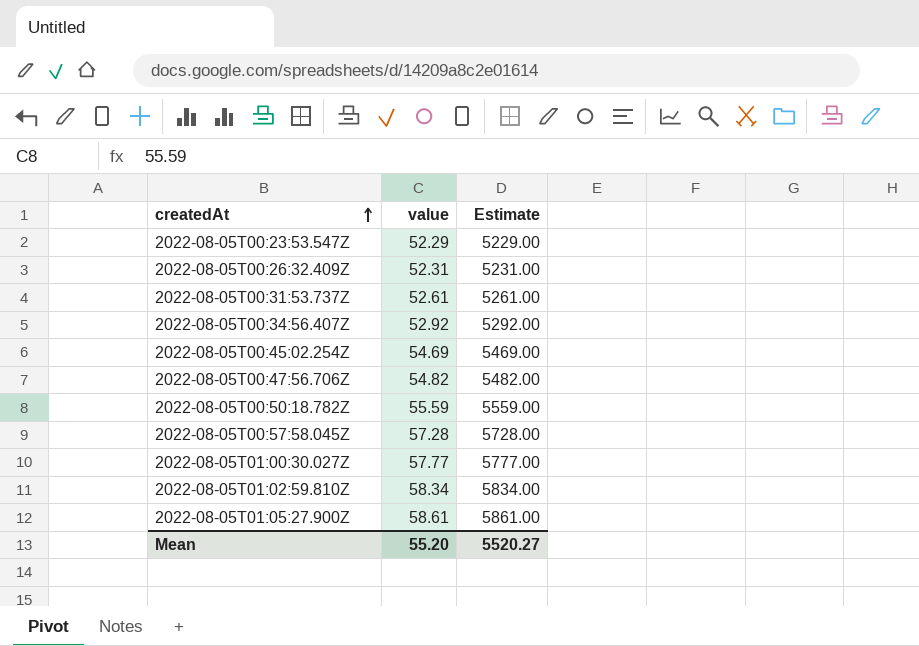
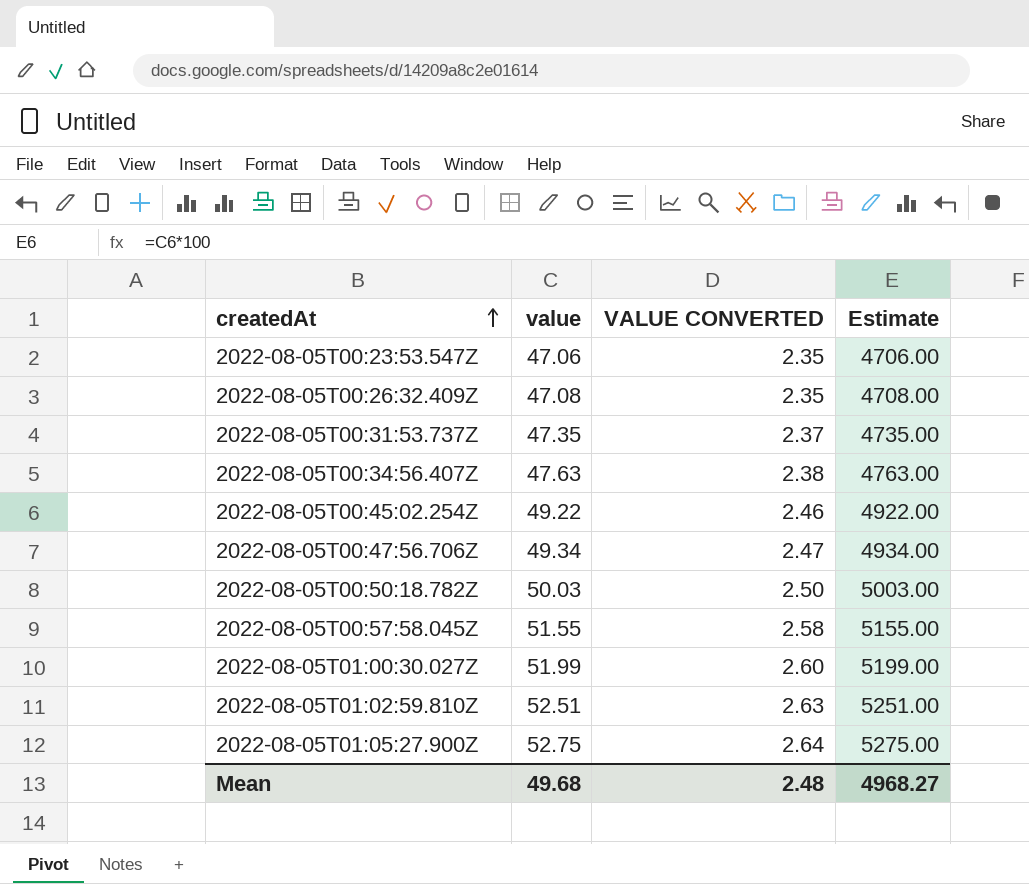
column VALUE CONVERTED | formula: none -> [value] * 0.05
2022-08-05T00:23:53.547Z | value: 52.29 -> 47.06
2022-08-05T00:23:53.547Z | Estimate: 5229.00 -> 4706.00
2022-08-05T00:26:32.409Z | value: 52.31 -> 47.08
2022-08-05T00:26:32.409Z | Estimate: 5231.00 -> 4708.00
2022-08-05T00:31:53.737Z | value: 52.61 -> 47.35
2022-08-05T00:31:53.737Z | Estimate: 5261.00 -> 4735.00
2022-08-05T00:34:56.407Z | value: 52.92 -> 47.63
2022-08-05T00:34:56.407Z | Estimate: 5292.00 -> 4763.00
2022-08-05T00:45:02.254Z | value: 54.69 -> 49.22
2022-08-05T00:45:02.254Z | Estimate: 5469.00 -> 4922.00
2022-08-05T00:47:56.706Z | value: 54.82 -> 49.34
2022-08-05T00:47:56.706Z | Estimate: 5482.00 -> 4934.00
2022-08-05T00:50:18.782Z | value: 55.59 -> 50.03
2022-08-05T00:50:18.782Z | Estimate: 5559.00 -> 5003.00
2022-08-05T00:57:58.045Z | value: 57.28 -> 51.55
2022-08-05T00:57:58.045Z | Estimate: 5728.00 -> 5155.00
2022-08-05T01:00:30.027Z | value: 57.77 -> 51.99
2022-08-05T01:00:30.027Z | Estimate: 5777.00 -> 5199.00
2022-08-05T01:02:59.810Z | value: 58.34 -> 52.51
2022-08-05T01:02:59.810Z | Estimate: 5834.00 -> 5251.00
2022-08-05T01:05:27.900Z | value: 58.61 -> 52.75
2022-08-05T01:05:27.900Z | Estimate: 5861.00 -> 5275.00
Mean | value: 55.20 -> 49.68
Mean | Estimate: 5520.27 -> 4968.27

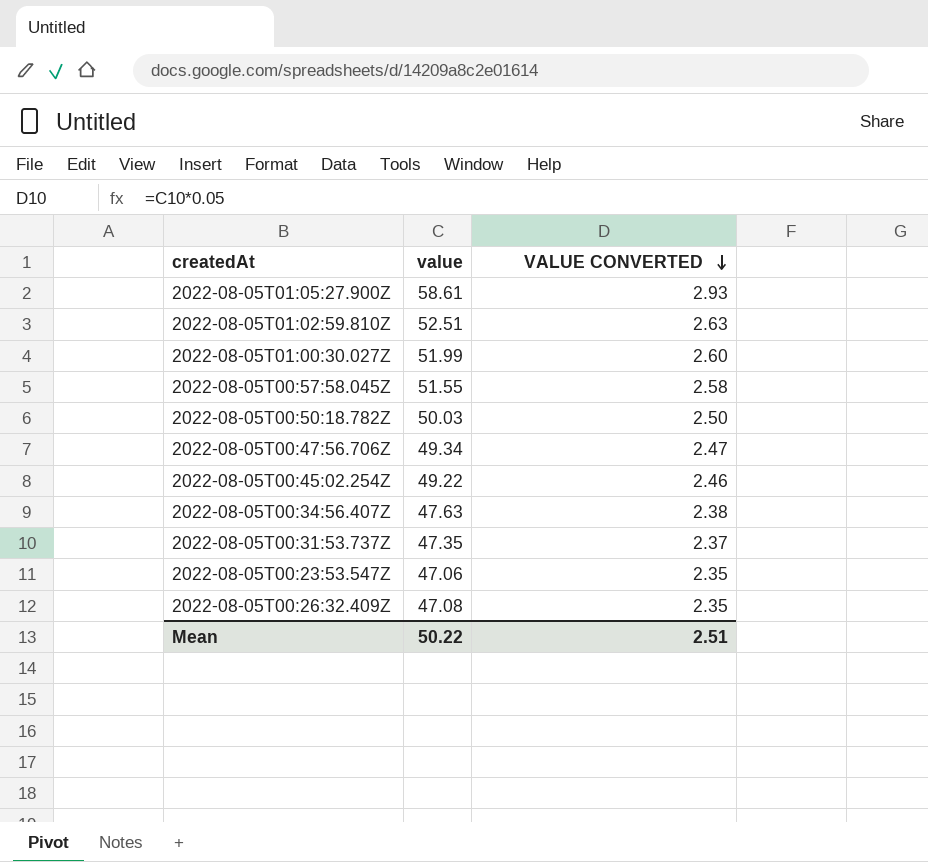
row order: createdAt ascending -> VALUE CONVERTED descending
column Estimate | formula: [value] * 100 -> none
2022-08-05T01:05:27.900Z | value: 52.75 -> 58.61
2022-08-05T01:05:27.900Z | VALUE CONVERTED: 2.64 -> 2.93
Mean | value: 49.68 -> 50.22
Mean | VALUE CONVERTED: 2.48 -> 2.51

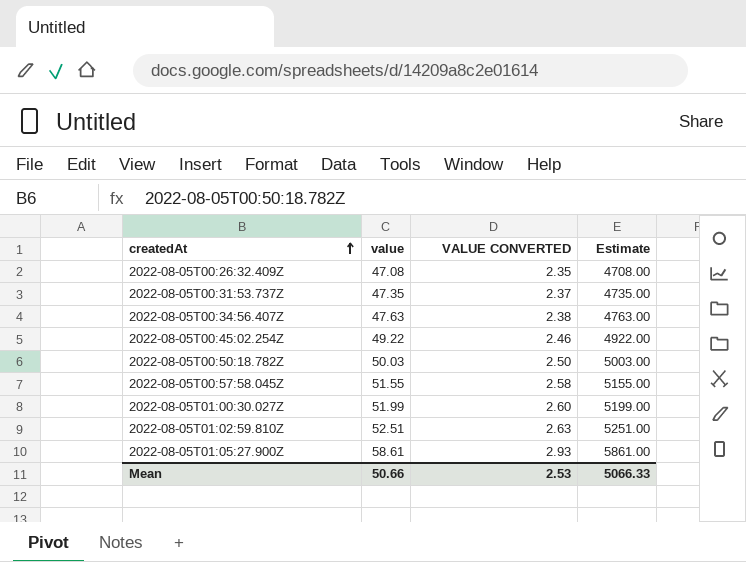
row order: VALUE CONVERTED descending -> createdAt ascending
column Estimate | formula: none -> [value] * 100
row 2022-08-05T00:47:56.706Z: 49.34 | 2.47 -> none
row 2022-08-05T00:23:53.547Z: 47.06 | 2.35 -> none
Mean | value: 50.22 -> 50.66
Mean | VALUE CONVERTED: 2.51 -> 2.53

